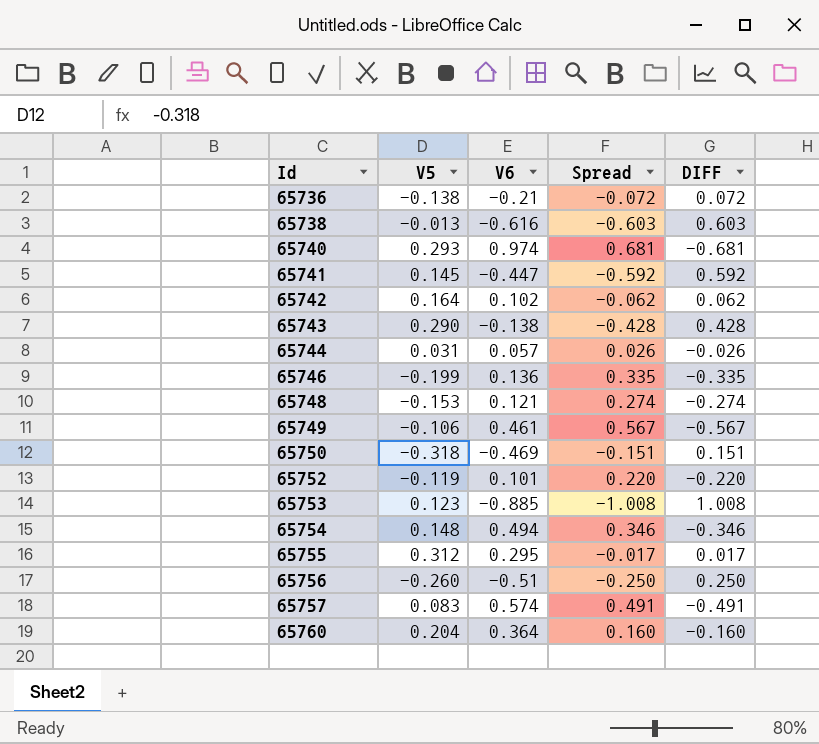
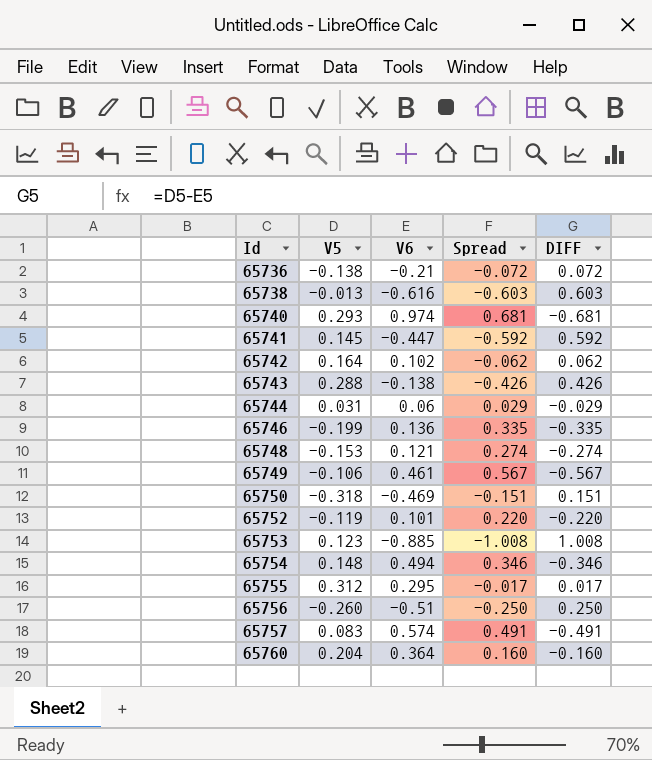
65743 | V5: 0.290 -> 0.288
65743 | Spread: -0.428 -> -0.426
65743 | DIFF: 0.428 -> 0.426
65744 | V6: 0.057 -> 0.06
65744 | Spread: 0.026 -> 0.029
65744 | DIFF: -0.026 -> -0.029

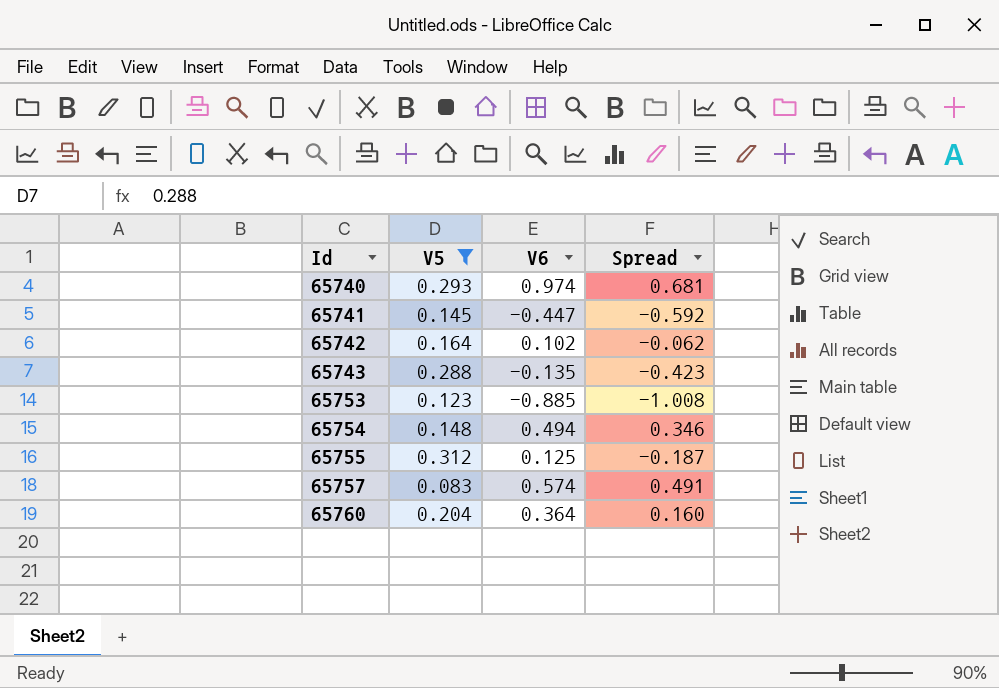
filter: none -> V5 >= 0.083
column DIFF | formula: [V5] - [V6] -> none
65743 | V6: -0.138 -> -0.135
65743 | Spread: -0.426 -> -0.423
65755 | V6: 0.295 -> 0.125
65755 | Spread: -0.017 -> -0.187

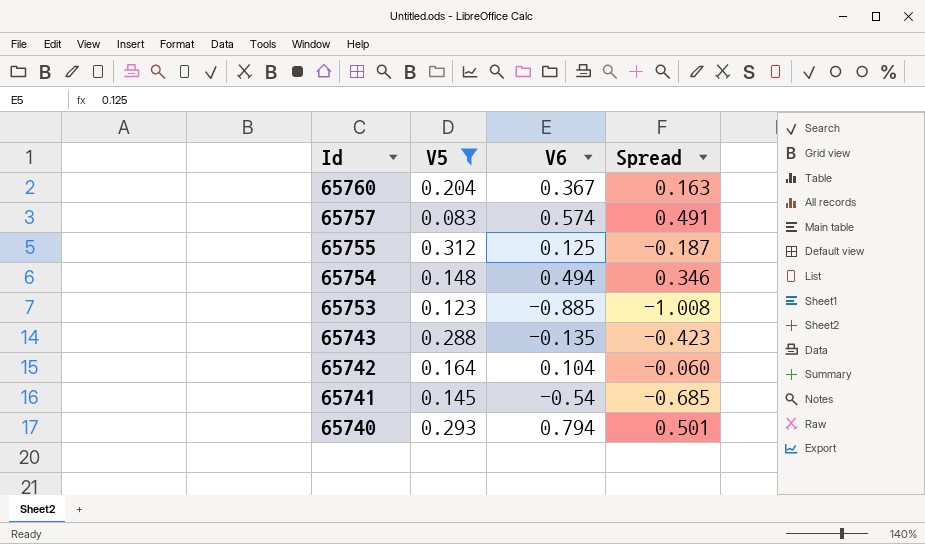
row order: Id ascending -> Id descending
65760 | V6: 0.364 -> 0.367
65760 | Spread: 0.160 -> 0.163
65742 | V6: 0.102 -> 0.104
65742 | Spread: -0.062 -> -0.060
65741 | V6: -0.447 -> -0.54
65741 | Spread: -0.592 -> -0.685
65740 | V6: 0.974 -> 0.794
65740 | Spread: 0.681 -> 0.501

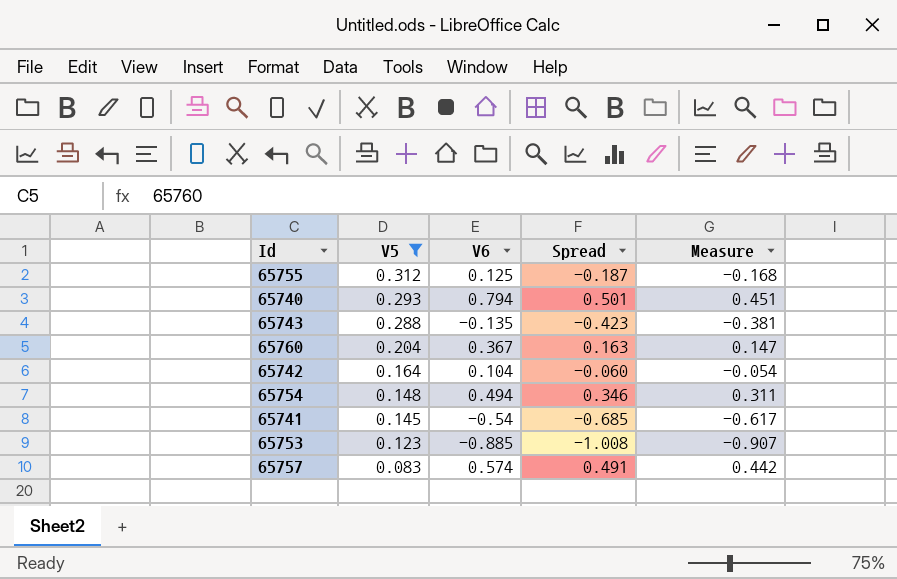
row order: Id descending -> V5 descending
column Measure | formula: none -> [Spread] * 0.9

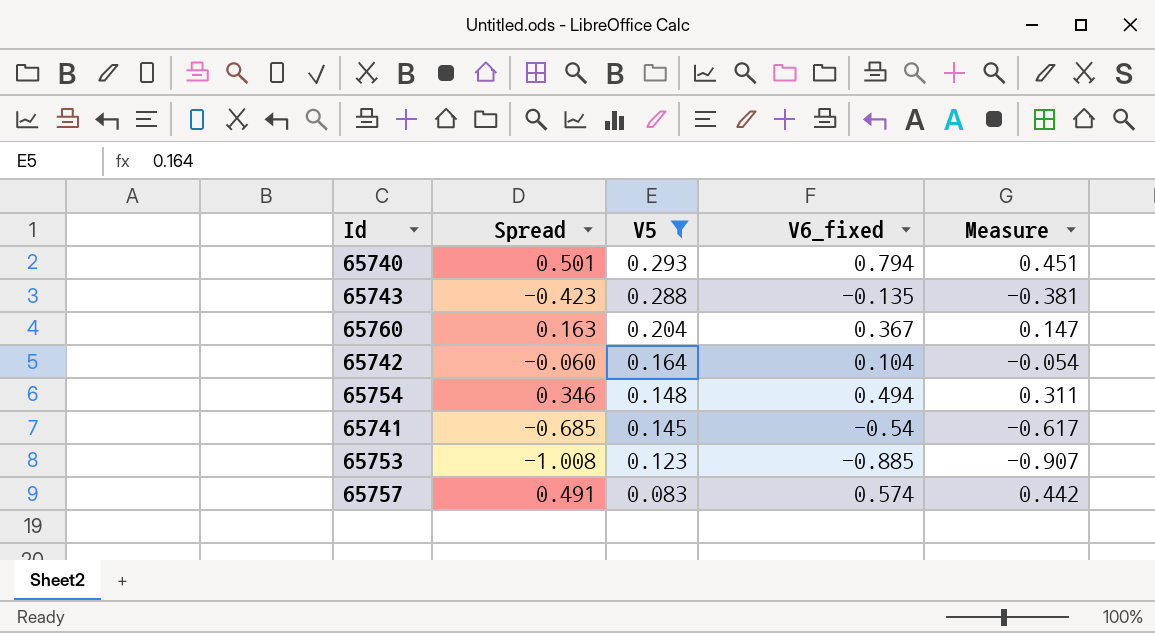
column Spread | position: 4 -> 2
column name: V6 -> V6_fixed
row 65755: 0.312 | 0.125 | -0.187 | -0.168 -> none

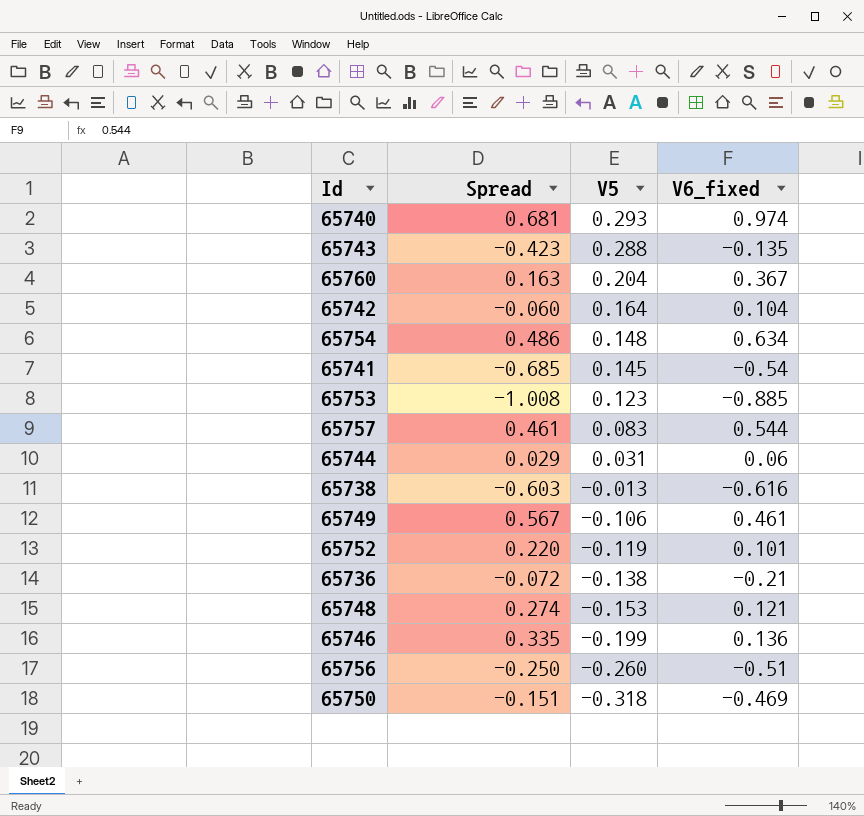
filter: V5 >= 0.083 -> none
column Measure | formula: [Spread] * 0.9 -> none
65740 | Spread: 0.501 -> 0.681
65740 | V6_fixed: 0.794 -> 0.974
65754 | Spread: 0.346 -> 0.486
65754 | V6_fixed: 0.494 -> 0.634
65757 | Spread: 0.491 -> 0.461
65757 | V6_fixed: 0.574 -> 0.544

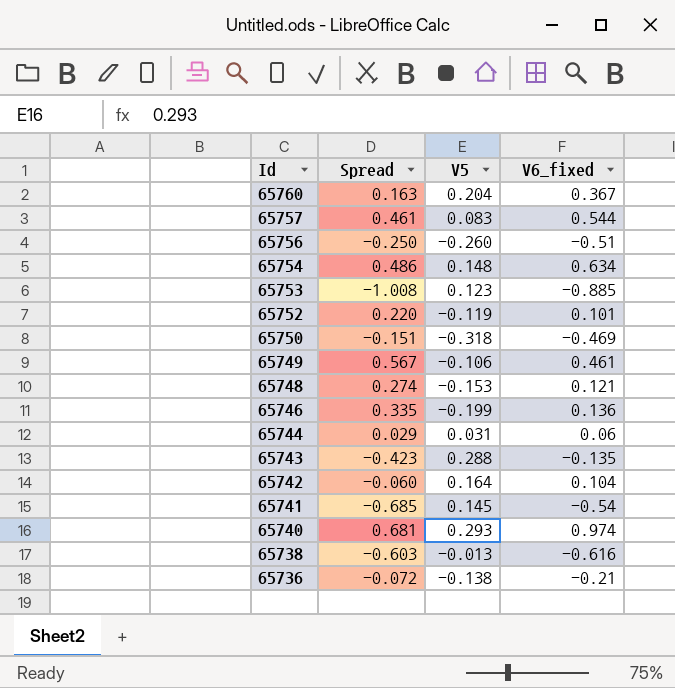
row order: V5 descending -> Id descending

